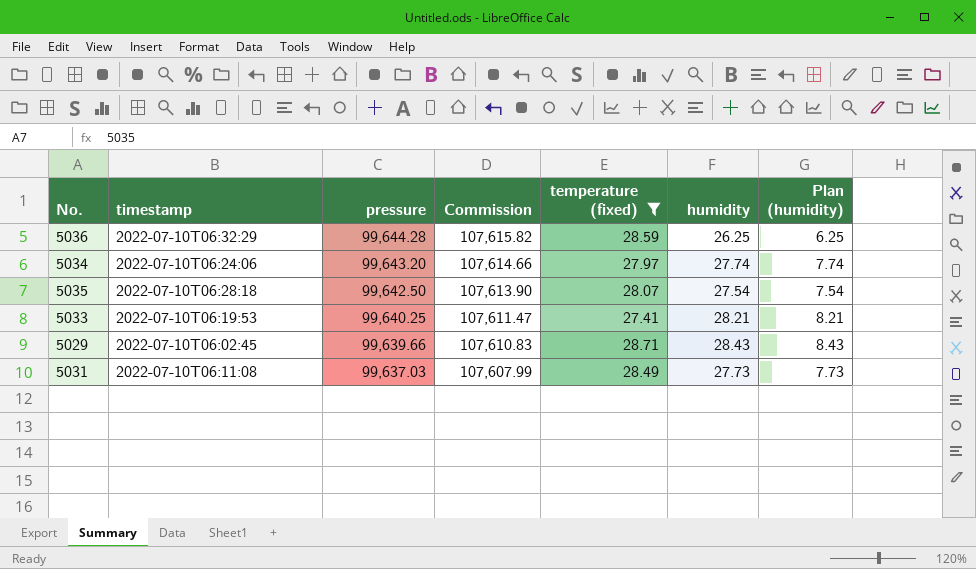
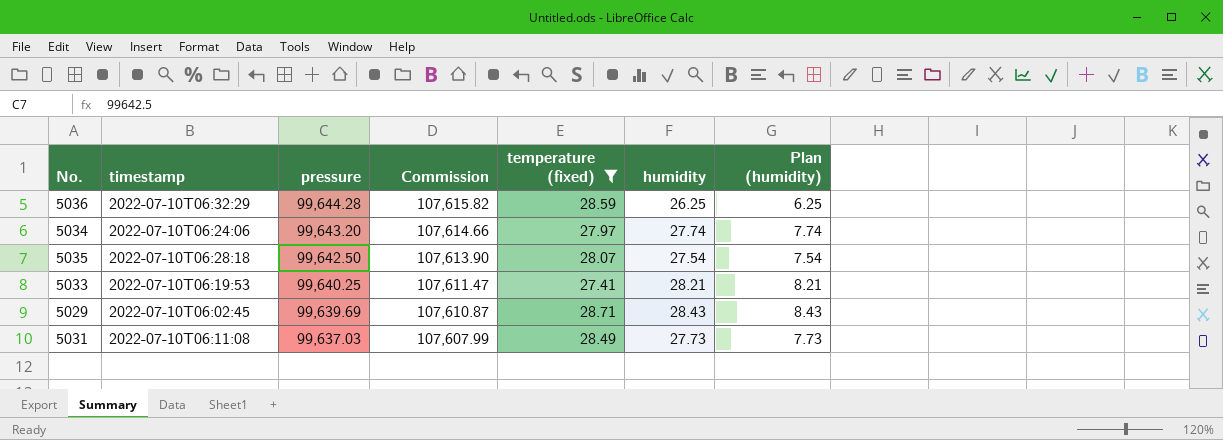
5029 | pressure: 99,639.66 -> 99,639.69
5029 | Commission: 107,610.83 -> 107,610.87

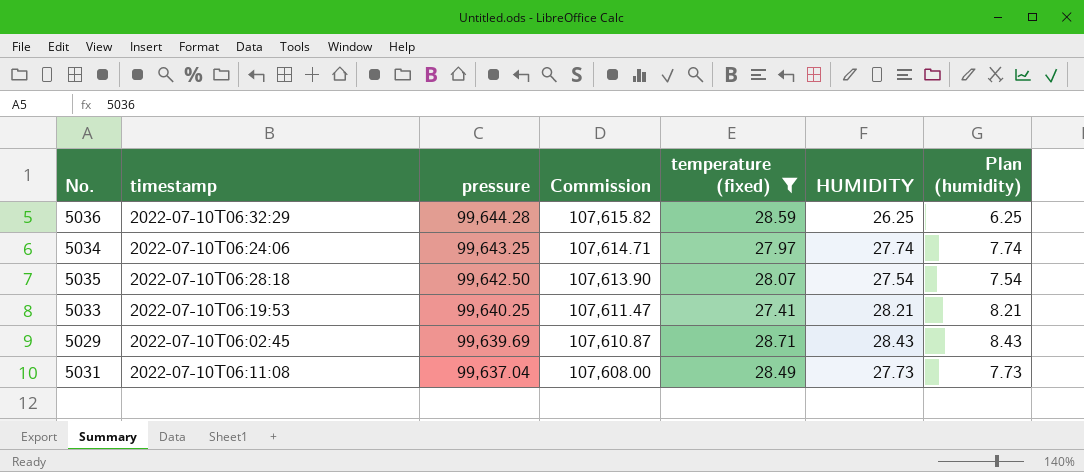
column name: humidity -> HUMIDITY
5034 | pressure: 99,643.20 -> 99,643.25
5034 | Commission: 107,614.66 -> 107,614.71
5031 | pressure: 99,637.03 -> 99,637.04
5031 | Commission: 107,607.99 -> 107,608.00

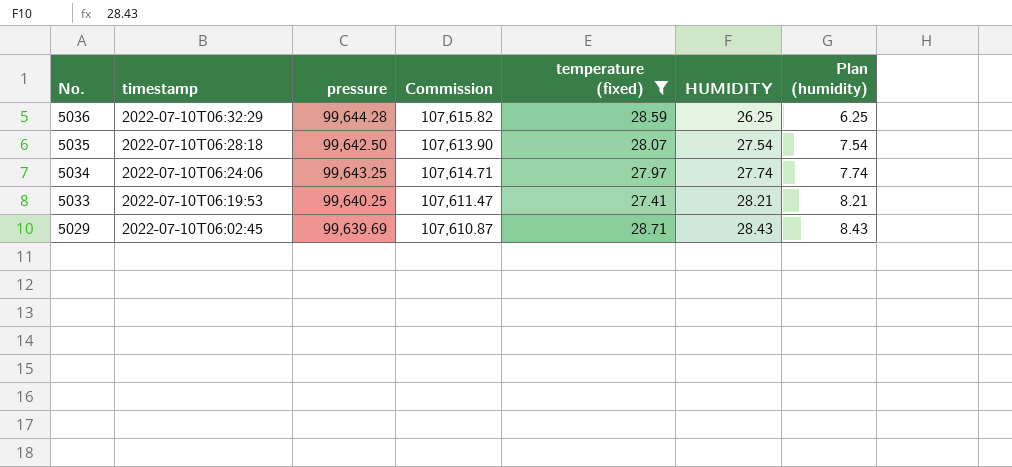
row order: pressure descending -> No. descending
row 5031: 2022-07-10T06:11:08 | 99,637.04 | 107,608.00 | 28.49 | 27.73 | 7.73 -> none

